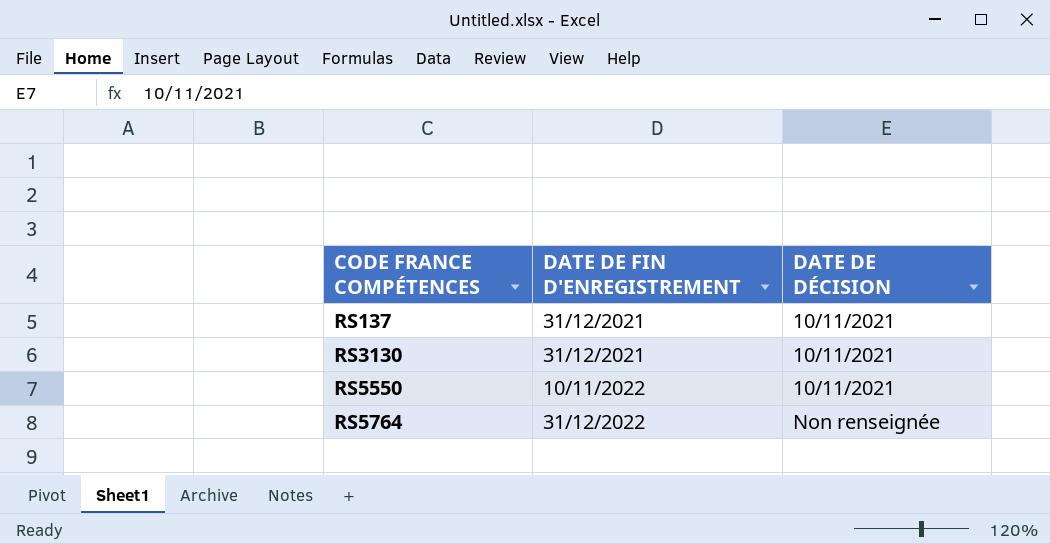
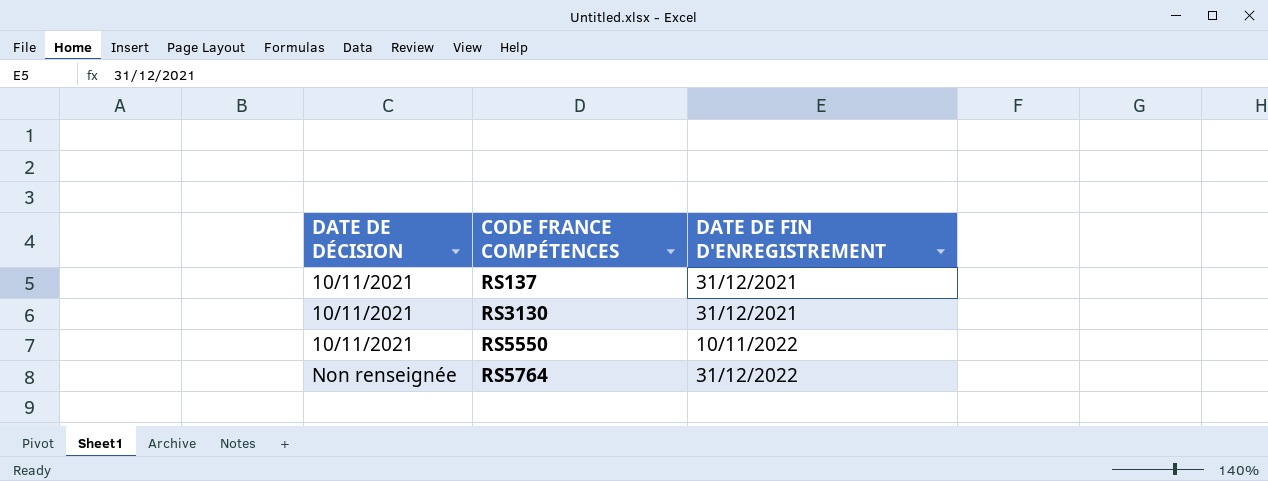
column DATE DE DÉCISION | position: 3 -> 1

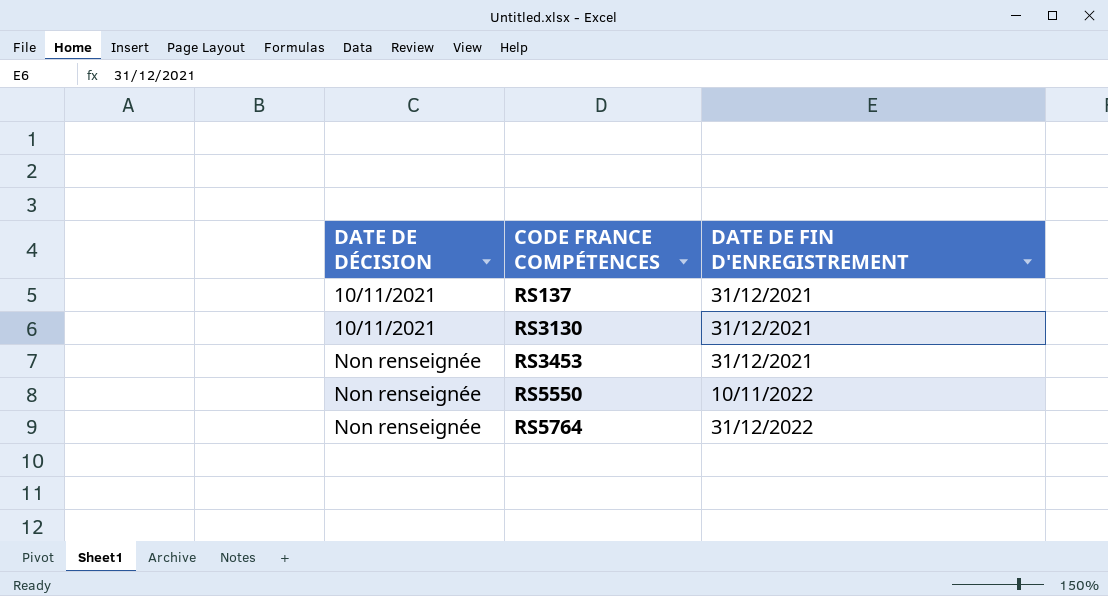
row RS3453: none -> Non renseignée | 31/12/2021
RS5550 | DATE DE DÉCISION: 10/11/2021 -> Non renseignée

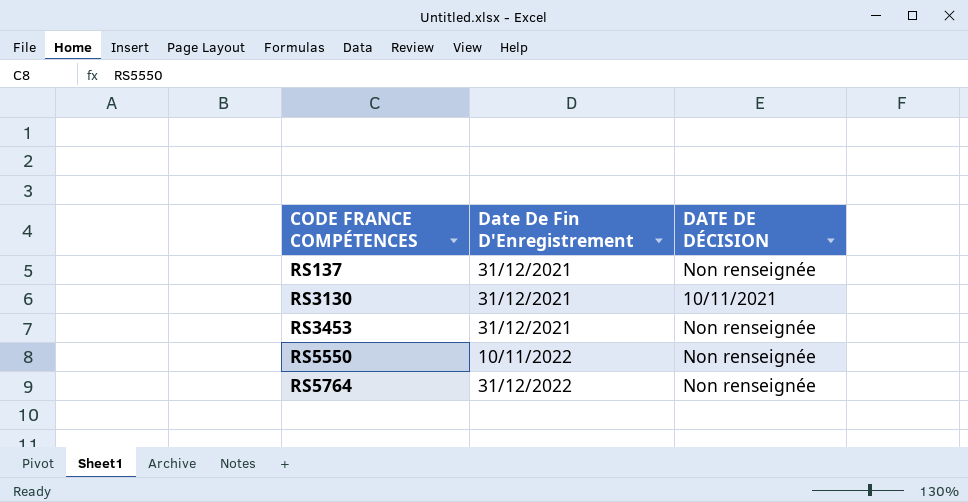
column name: DATE DE FIN D'ENREGISTREMENT -> Date De Fin D'Enregistrement
column DATE DE DÉCISION | position: 1 -> 3
RS137 | DATE DE DÉCISION: 10/11/2021 -> Non renseignée

